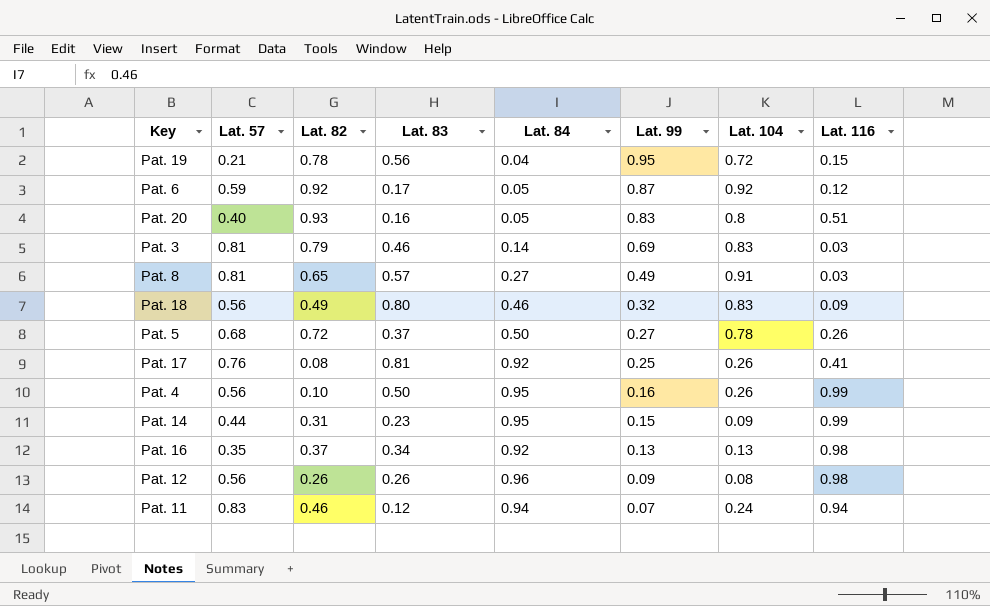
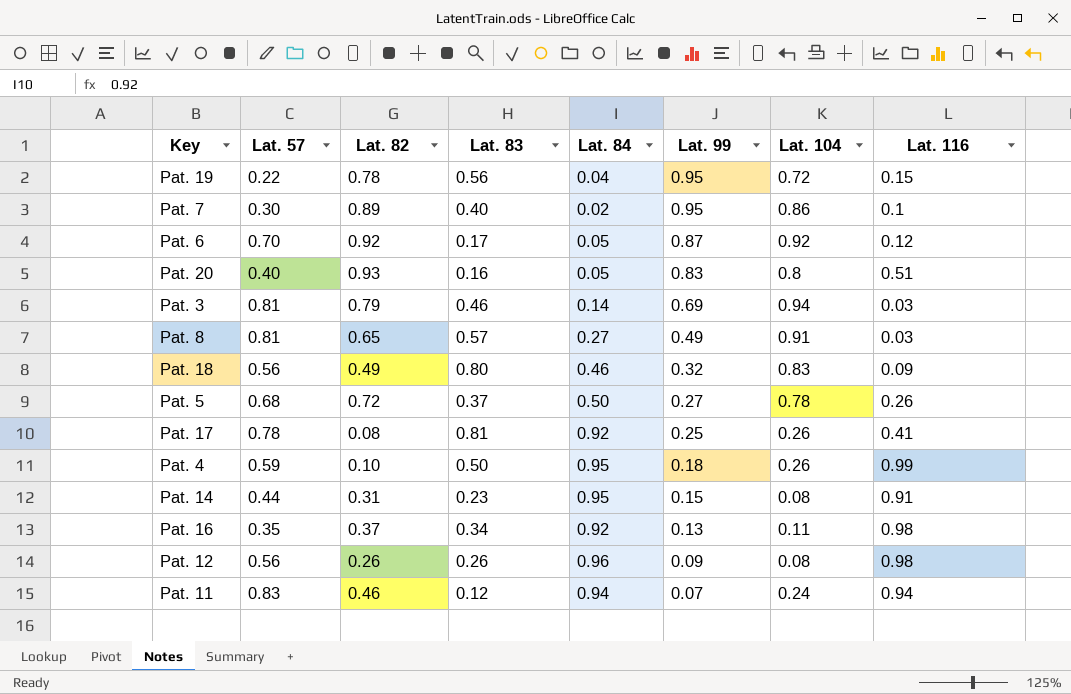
Pat. 19 | Lat. 57: 0.21 -> 0.22
row Pat. 7: none -> 0.30 | 0.89 | 0.40 | 0.02 | 0.95 | 0.86 | 0.1
Pat. 6 | Lat. 57: 0.59 -> 0.70
Pat. 3 | Lat. 104: 0.83 -> 0.94
Pat. 17 | Lat. 57: 0.76 -> 0.78
Pat. 4 | Lat. 57: 0.56 -> 0.59
Pat. 4 | Lat. 99: 0.16 -> 0.18
Pat. 14 | Lat. 104: 0.09 -> 0.08
Pat. 14 | Lat. 116: 0.99 -> 0.91
Pat. 16 | Lat. 104: 0.13 -> 0.11

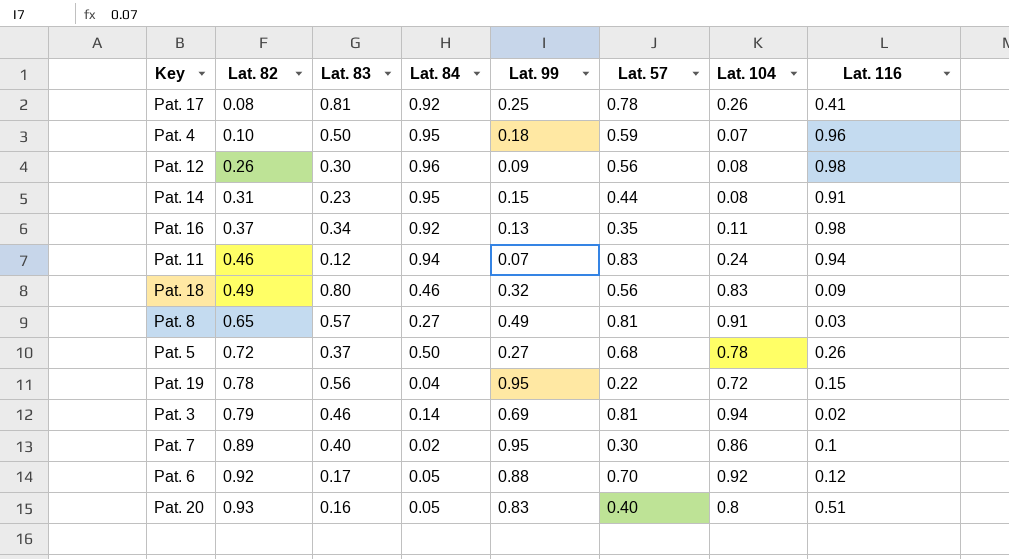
row order: Lat. 99 descending -> Lat. 82 ascending
column Lat. 57 | position: 2 -> 6
Pat. 4 | Lat. 104: 0.26 -> 0.07
Pat. 4 | Lat. 116: 0.99 -> 0.96
Pat. 12 | Lat. 83: 0.26 -> 0.30
Pat. 3 | Lat. 116: 0.03 -> 0.02
Pat. 6 | Lat. 99: 0.87 -> 0.88

